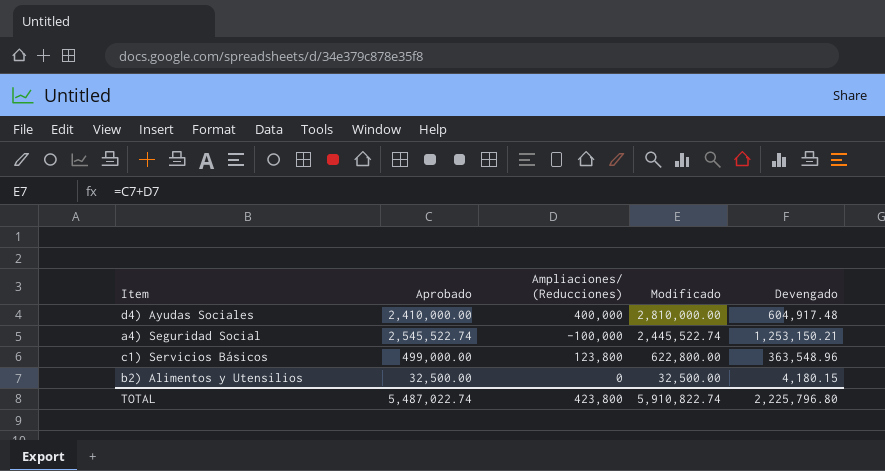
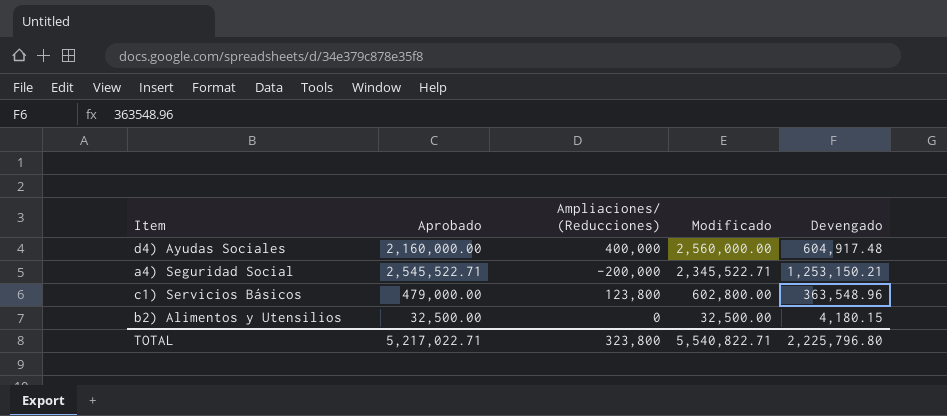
d4) Ayudas Sociales | Aprobado: 2,410,000.00 -> 2,160,000.00
d4) Ayudas Sociales | Modificado: 2,810,000.00 -> 2,560,000.00
a4) Seguridad Social | Aprobado: 2,545,522.74 -> 2,545,522.71
a4) Seguridad Social | Ampliaciones/ (Reducciones): -100,000 -> -200,000
a4) Seguridad Social | Modificado: 2,445,522.74 -> 2,345,522.71
c1) Servicios Básicos | Aprobado: 499,000.00 -> 479,000.00
c1) Servicios Básicos | Modificado: 622,800.00 -> 602,800.00
TOTAL | Aprobado: 5,487,022.74 -> 5,217,022.71
TOTAL | Ampliaciones/ (Reducciones): 423,800 -> 323,800
TOTAL | Modificado: 5,910,822.74 -> 5,540,822.71

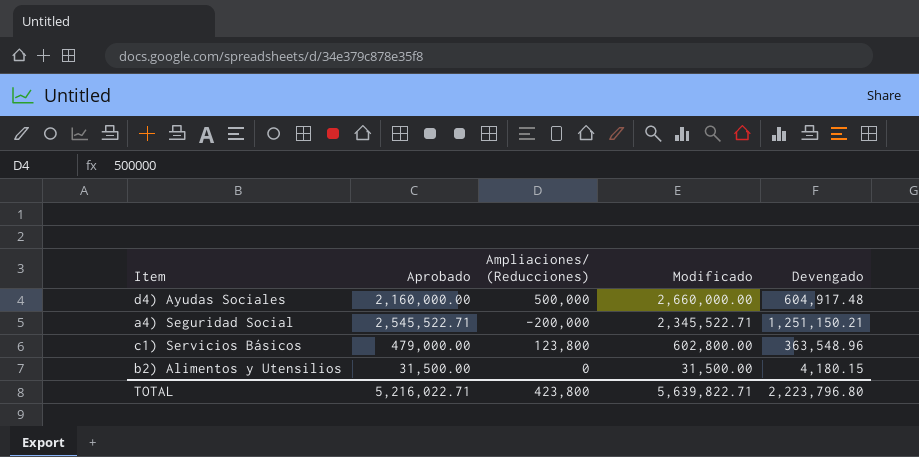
d4) Ayudas Sociales | Ampliaciones/ (Reducciones): 400,000 -> 500,000
d4) Ayudas Sociales | Modificado: 2,560,000.00 -> 2,660,000.00
a4) Seguridad Social | Devengado: 1,253,150.21 -> 1,251,150.21
b2) Alimentos y Utensilios | Aprobado: 32,500.00 -> 31,500.00
b2) Alimentos y Utensilios | Modificado: 32,500.00 -> 31,500.00
TOTAL | Aprobado: 5,217,022.71 -> 5,216,022.71
TOTAL | Ampliaciones/ (Reducciones): 323,800 -> 423,800
TOTAL | Modificado: 5,540,822.71 -> 5,639,822.71
TOTAL | Devengado: 2,225,796.80 -> 2,223,796.80

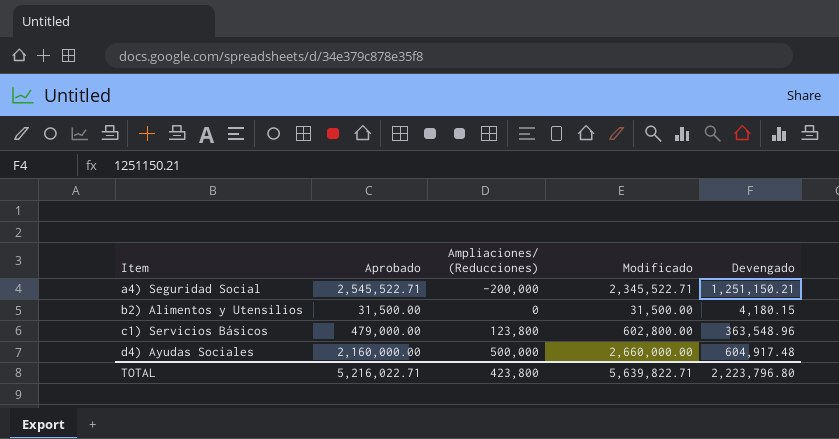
row order: Modificado descending -> Item ascending

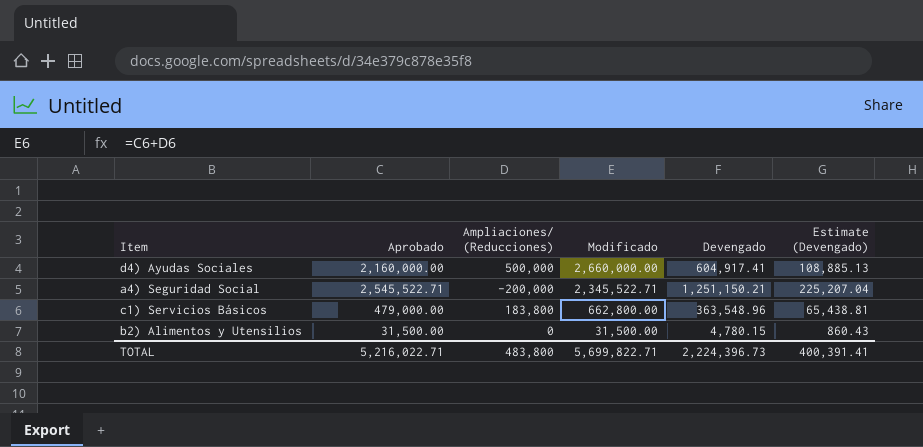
row order: Item ascending -> Modificado descending
column Estimate (Devengado) | formula: none -> [Devengado] * 0.18
d4) Ayudas Sociales | Devengado: 604,917.48 -> 604,917.41
c1) Servicios Básicos | Ampliaciones/ (Reducciones): 123,800 -> 183,800
c1) Servicios Básicos | Modificado: 602,800.00 -> 662,800.00
b2) Alimentos y Utensilios | Devengado: 4,180.15 -> 4,780.15
TOTAL | Ampliaciones/ (Reducciones): 423,800 -> 483,800
TOTAL | Modificado: 5,639,822.71 -> 5,699,822.71
TOTAL | Devengado: 2,223,796.80 -> 2,224,396.73

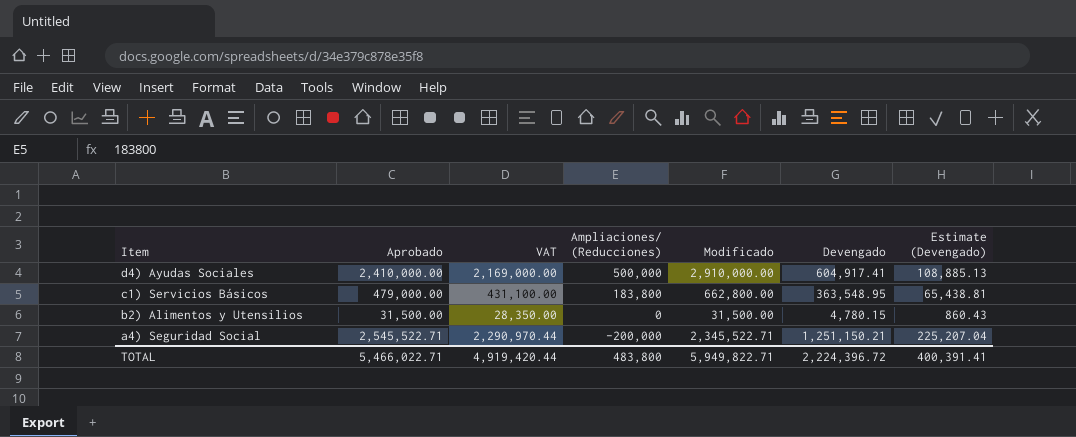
row order: Modificado descending -> Item descending
column VAT | formula: none -> [Aprobado] * 0.9
d4) Ayudas Sociales | Aprobado: 2,160,000.00 -> 2,410,000.00
d4) Ayudas Sociales | Modificado: 2,660,000.00 -> 2,910,000.00
c1) Servicios Básicos | Devengado: 363,548.96 -> 363,548.95
TOTAL | Aprobado: 5,216,022.71 -> 5,466,022.71
TOTAL | Modificado: 5,699,822.71 -> 5,949,822.71
TOTAL | Devengado: 2,224,396.73 -> 2,224,396.72

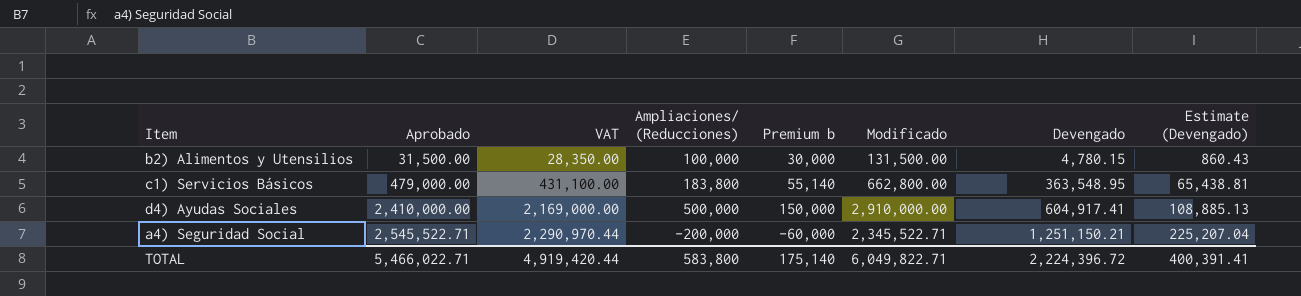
row order: Item descending -> Aprobado ascending
column Premium b | formula: none -> [Ampliaciones/ (Reducciones)] * 0.3
b2) Alimentos y Utensilios | Ampliaciones/ (Reducciones): 0 -> 100,000
b2) Alimentos y Utensilios | Modificado: 31,500.00 -> 131,500.00
TOTAL | Ampliaciones/ (Reducciones): 483,800 -> 583,800
TOTAL | Modificado: 5,949,822.71 -> 6,049,822.71

